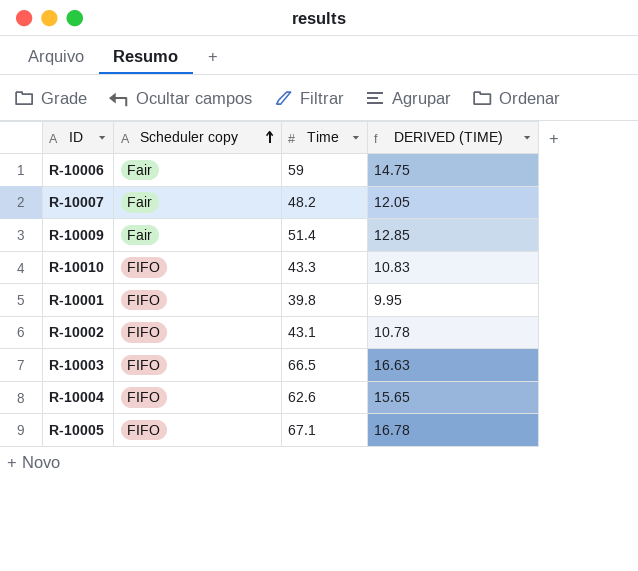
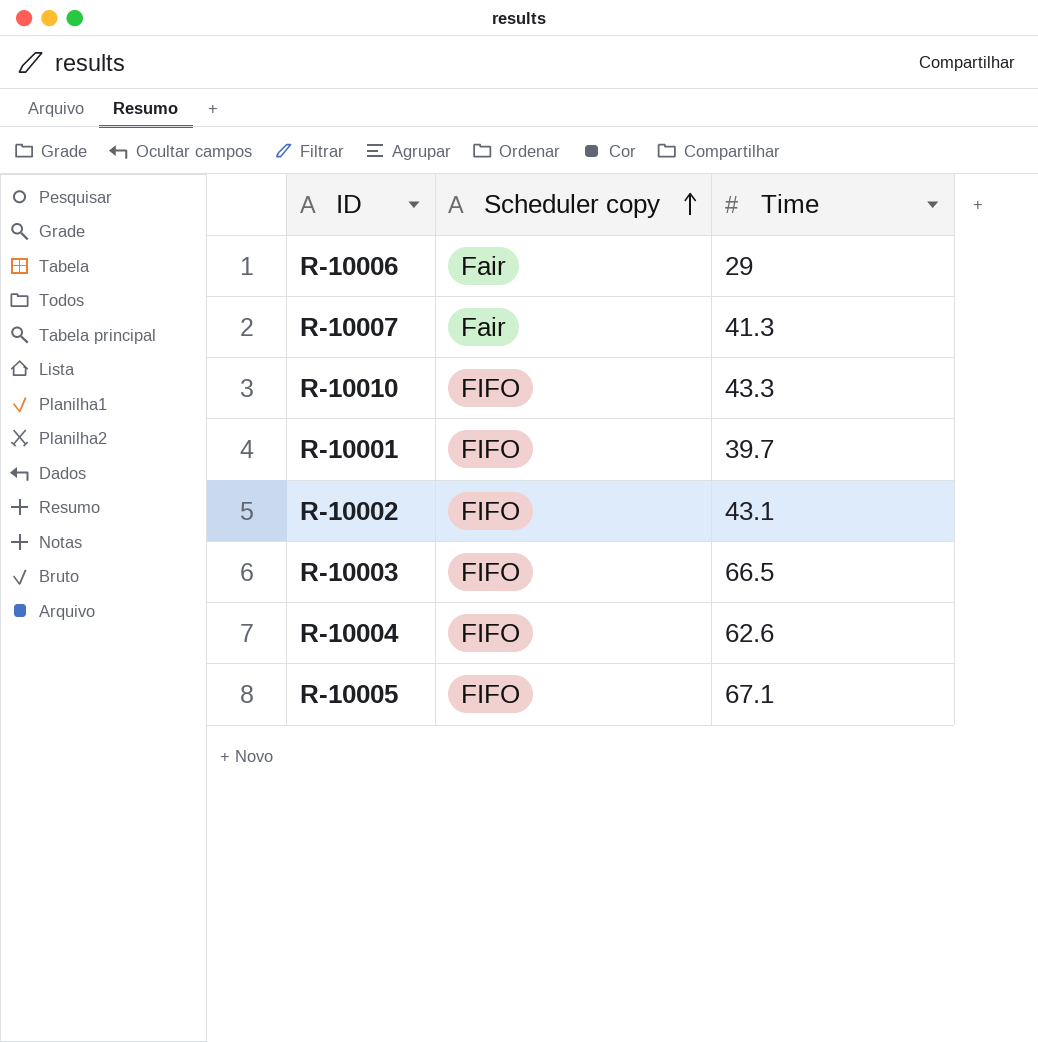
column DERIVED (TIME) | formula: [Time] * 0.25 -> none
row R-10009: Fair | 51.4 | 12.85 -> none
R-10006 | Time: 59 -> 29
R-10007 | Time: 48.2 -> 41.3
R-10001 | Time: 39.8 -> 39.7

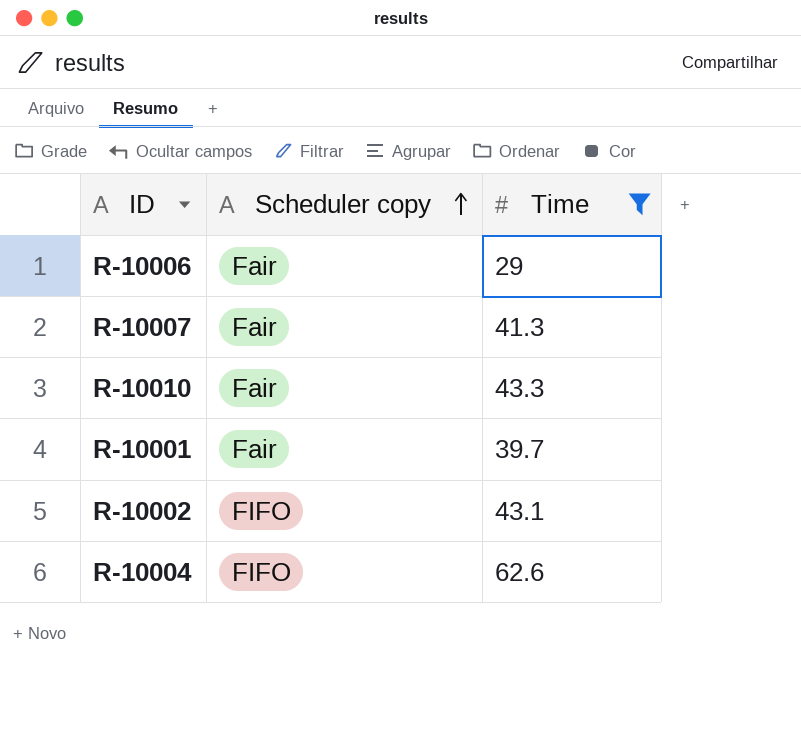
filter: none -> Time <= 62.6
R-10010 | Scheduler copy: FIFO -> Fair
R-10001 | Scheduler copy: FIFO -> Fair

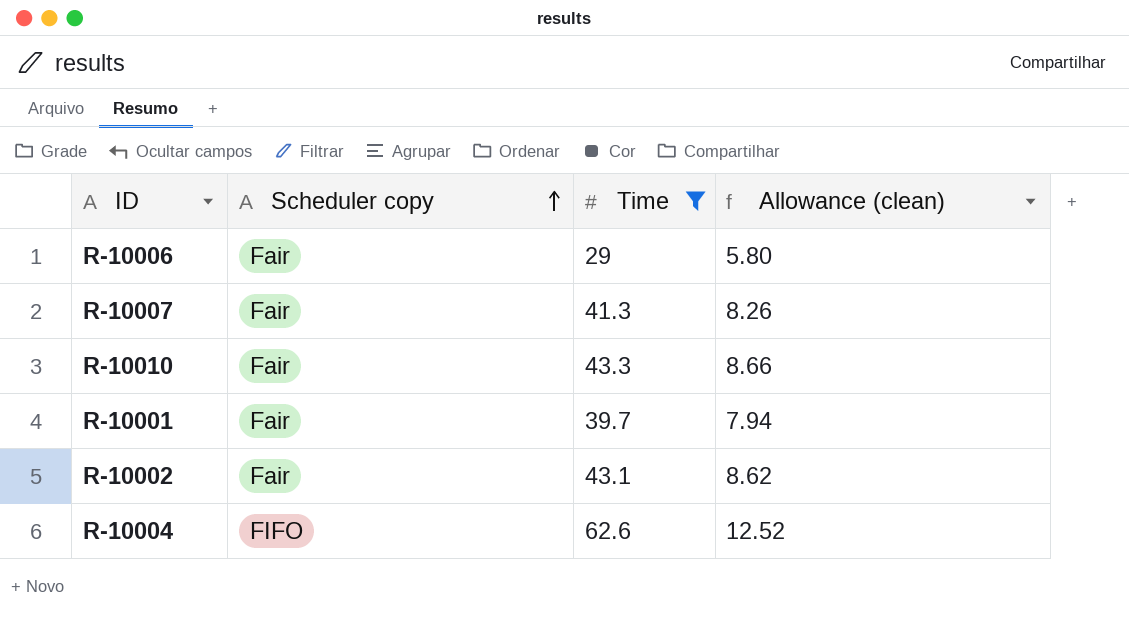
column Allowance (clean) | formula: none -> [Time] * 0.2
R-10002 | Scheduler copy: FIFO -> Fair

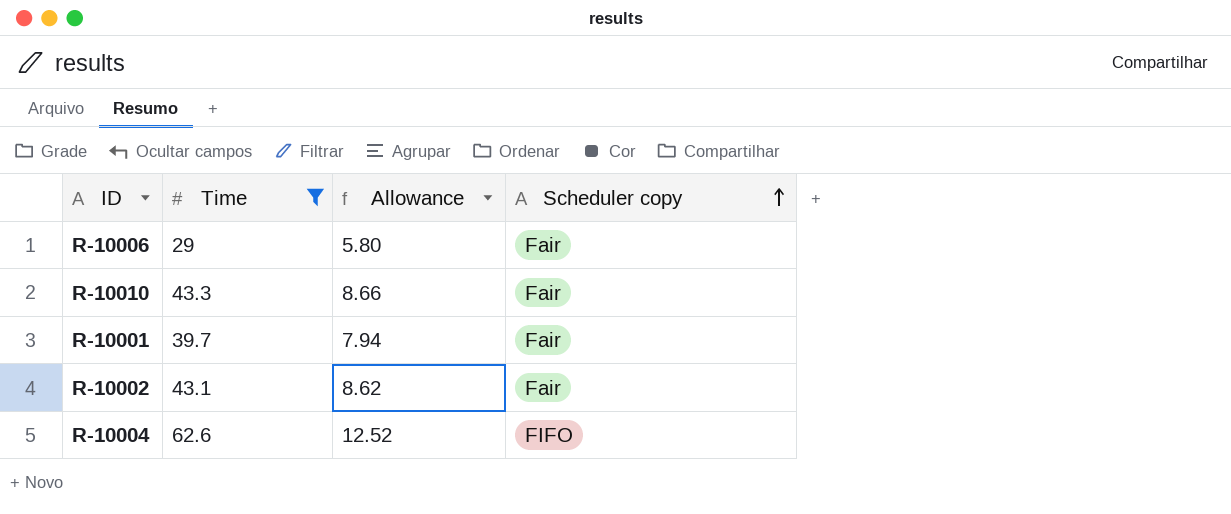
column name: Allowance (clean) -> Allowance
column Scheduler copy | position: 2 -> 4
row R-10007: Fair | 41.3 | 8.26 -> none

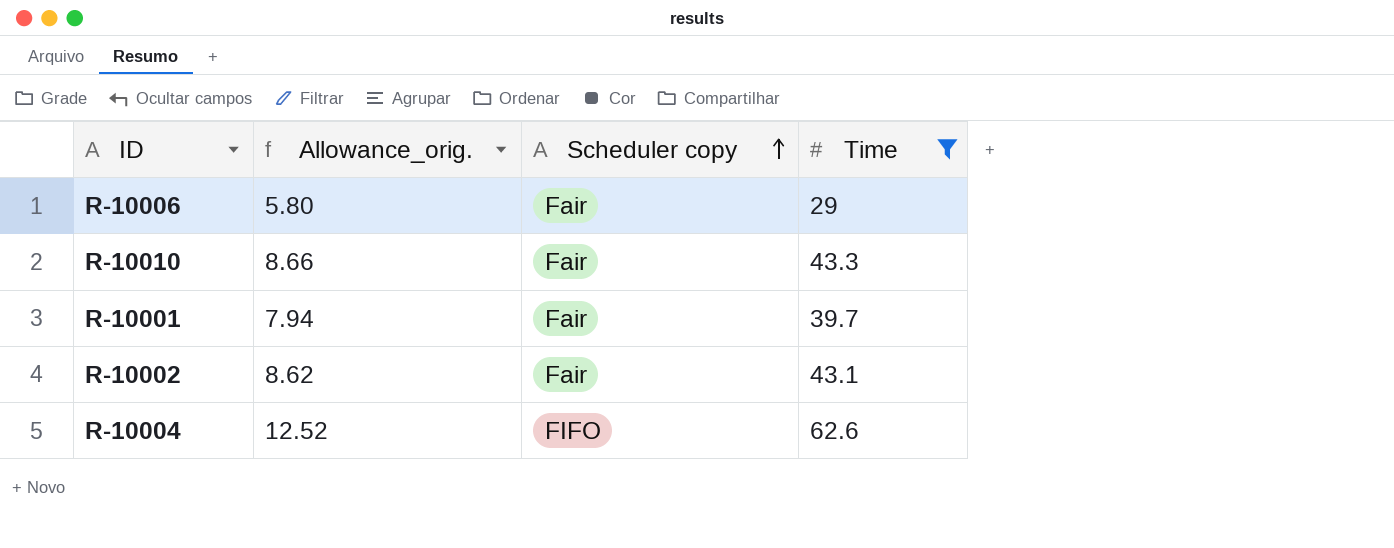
column name: Allowance -> Allowance_orig.
column Time | position: 2 -> 4

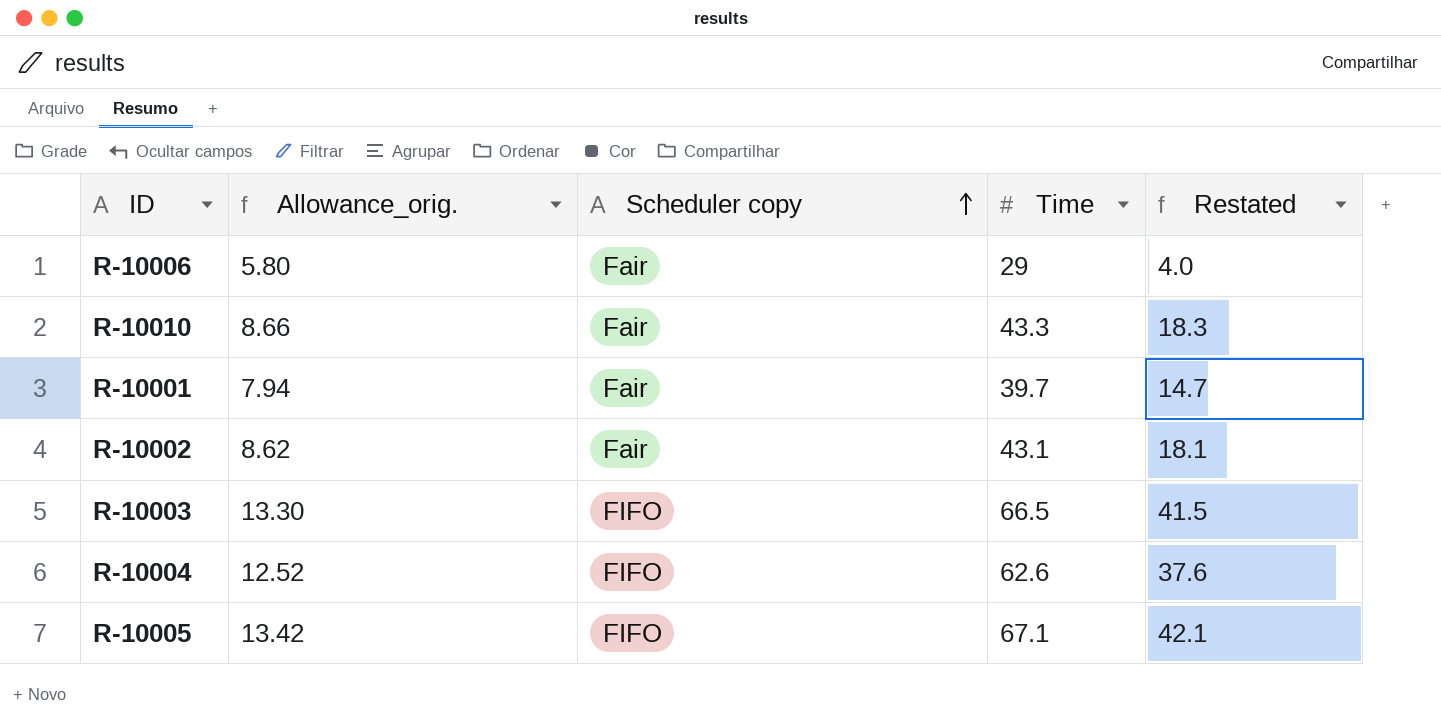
filter: Time <= 62.6 -> none
column Restated | formula: none -> [Time] - 25

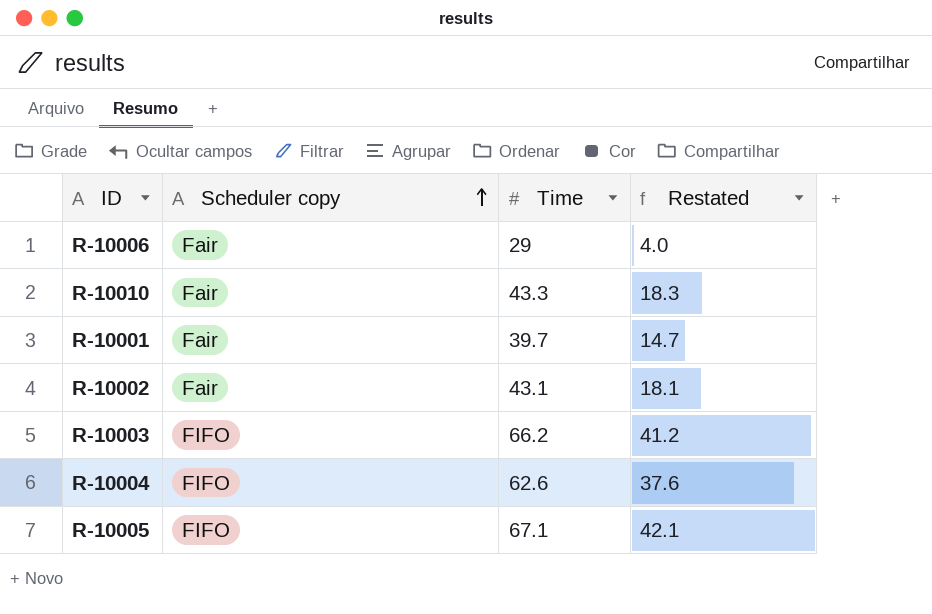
column Allowance_orig. | formula: [Time] * 0.2 -> none
R-10003 | Time: 66.5 -> 66.2
R-10003 | Restated: 41.5 -> 41.2

